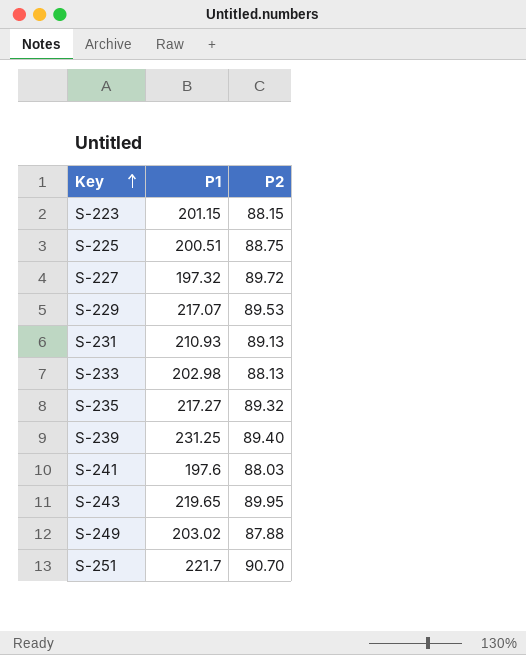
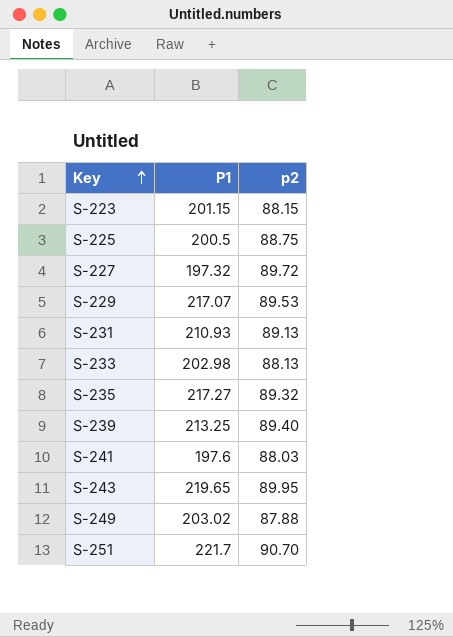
column name: P2 -> p2
S-225 | P1: 200.51 -> 200.5
S-239 | P1: 231.25 -> 213.25

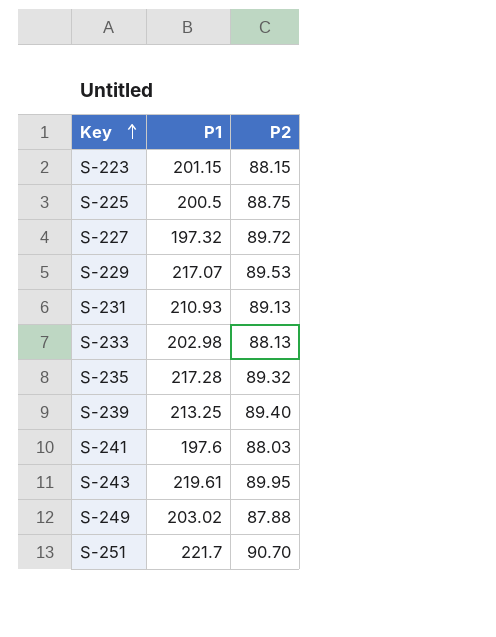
column name: p2 -> P2
S-235 | P1: 217.27 -> 217.28
S-243 | P1: 219.65 -> 219.61

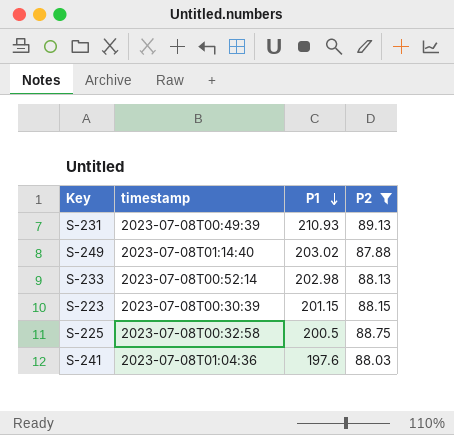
filter: none -> P2 <= 89.13
row order: Key ascending -> P1 descending
column timestamp | position: none -> 2

